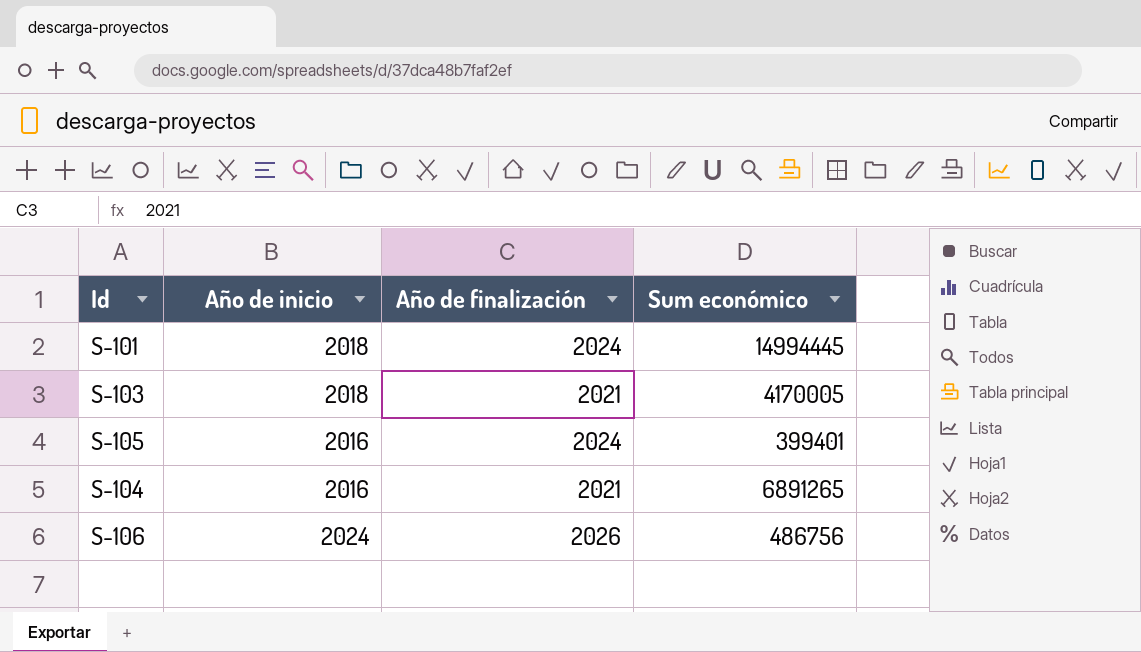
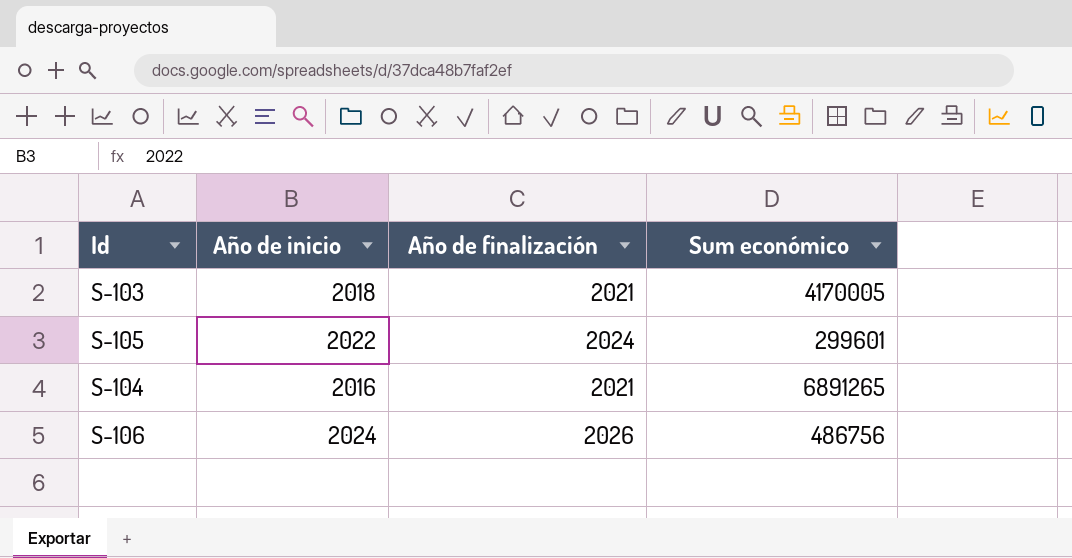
row S-101: 2018 | 2024 | 14994445 -> none
S-105 | Año de inicio: 2016 -> 2022
S-105 | Sum económico: 399401 -> 299601

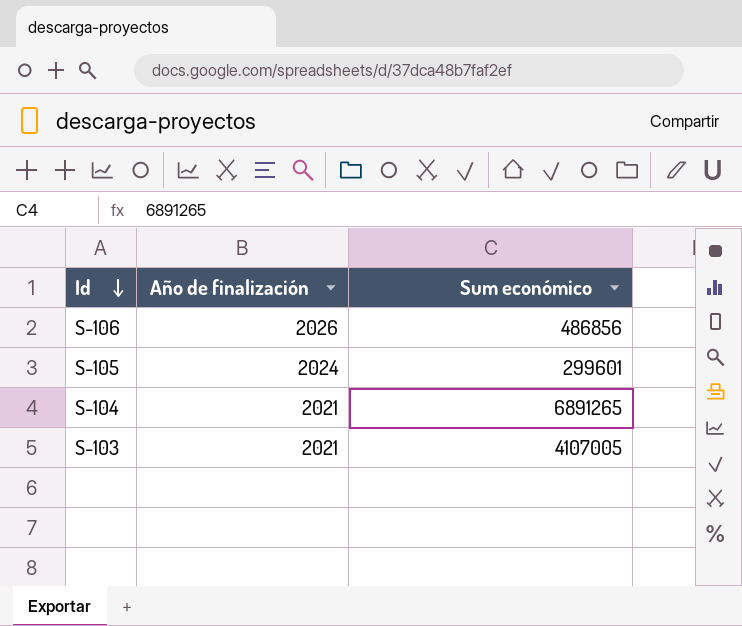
row order: none -> Id descending
column Año de inicio | position: 2 -> none
S-106 | Sum económico: 486756 -> 486856
S-103 | Sum económico: 4170005 -> 4107005

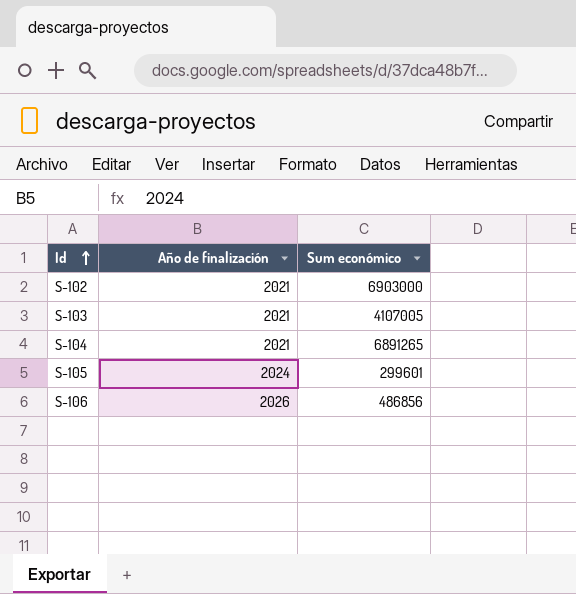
row order: Id descending -> Id ascending
row S-102: none -> 2021 | 6903000

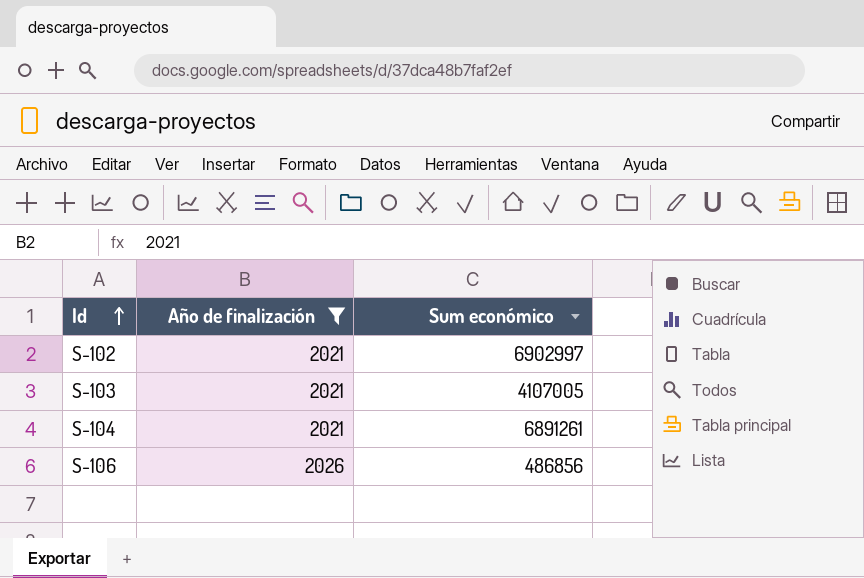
filter: none -> Año de finalización != 2024
S-102 | Sum económico: 6903000 -> 6902997
S-104 | Sum económico: 6891265 -> 6891261

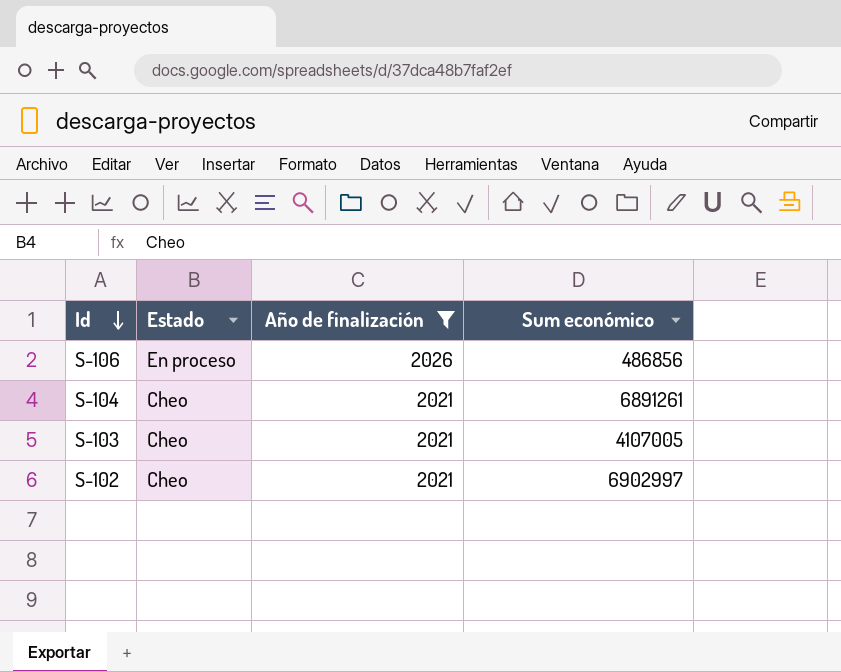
row order: Id ascending -> Id descending
column Estado | position: none -> 2

